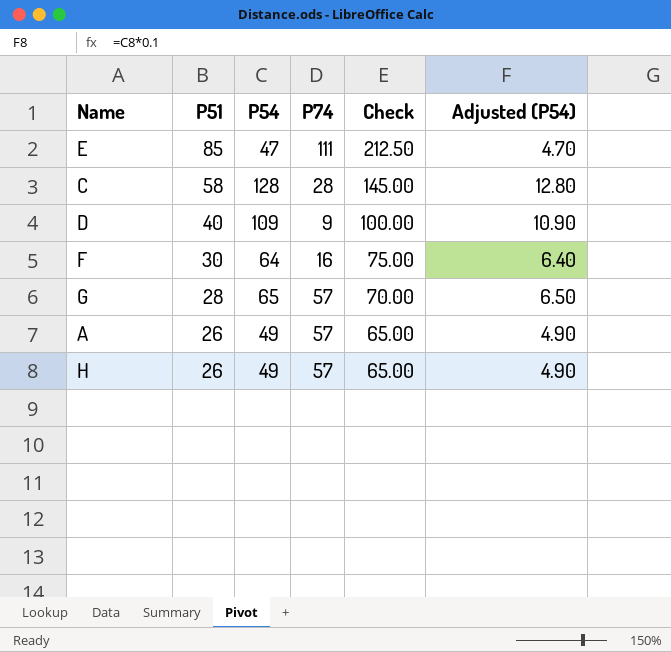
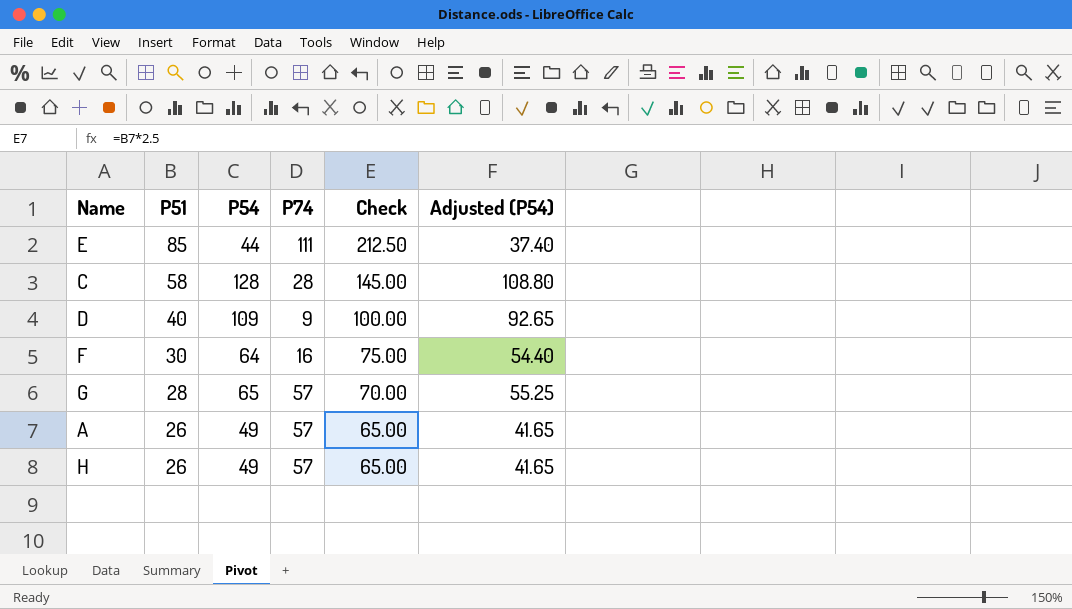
column Adjusted (P54) | formula: [P54] * 0.1 -> [P54] * 0.85
E | P54: 47 -> 44

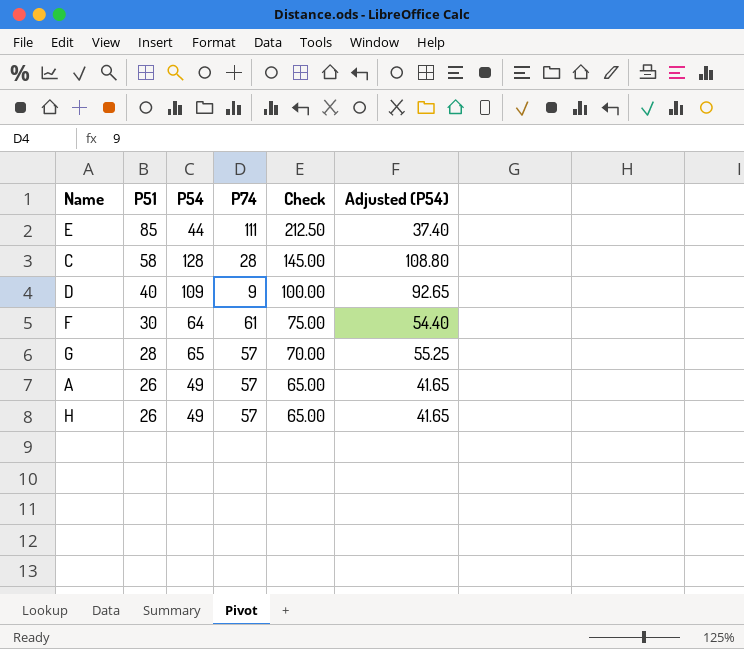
F | P74: 16 -> 61

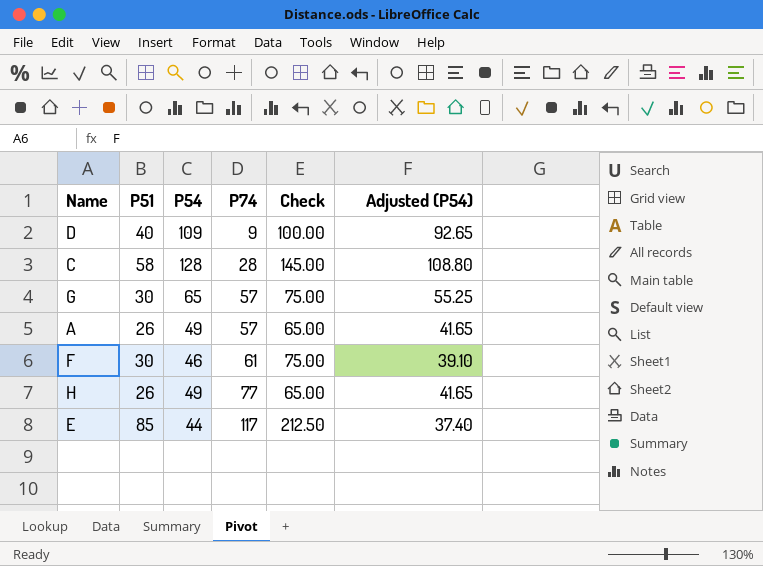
row order: P51 descending -> P74 ascending
G | P51: 28 -> 30
G | Check: 70.00 -> 75.00
F | P54: 64 -> 46
F | Adjusted (P54): 54.40 -> 39.10
H | P74: 57 -> 77
E | P74: 111 -> 117

